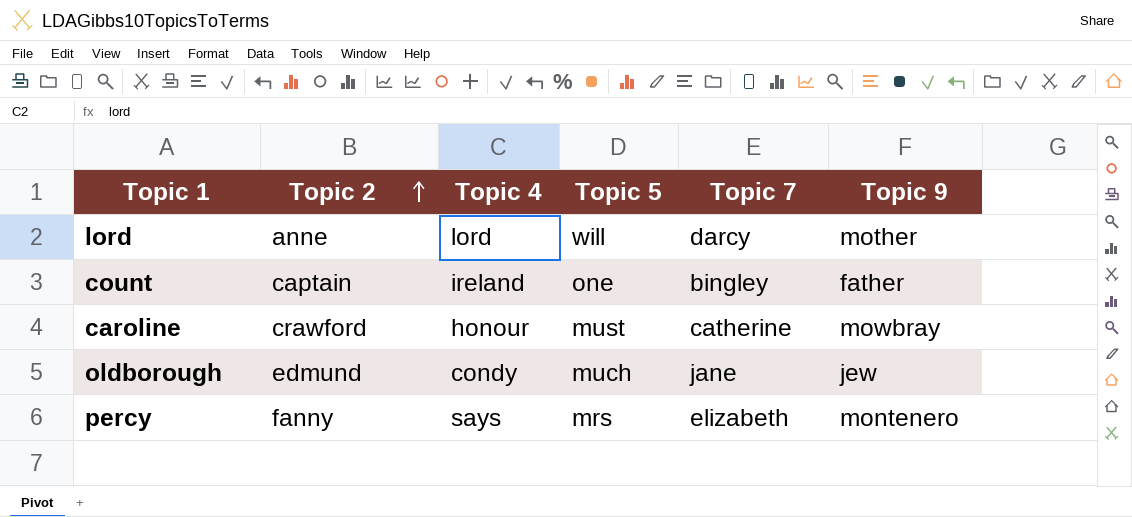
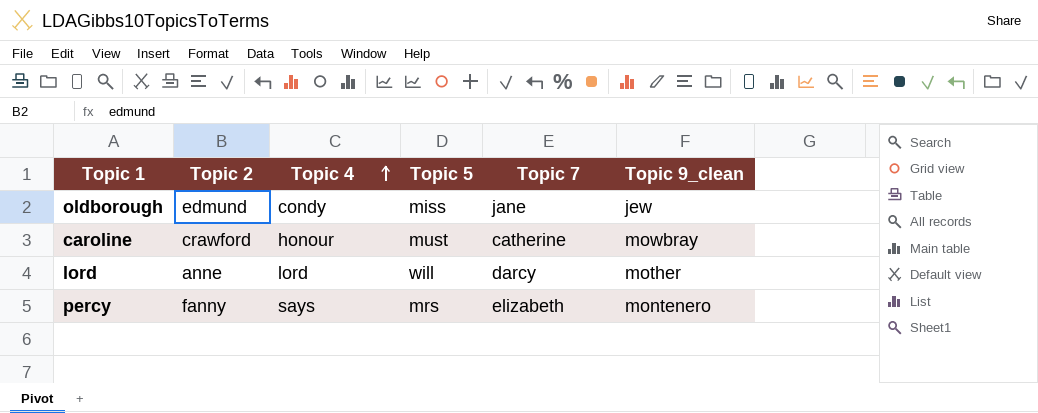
row order: Topic 2 ascending -> Topic 4 ascending
column name: Topic 9 -> Topic 9_clean
row count: captain | ireland | one | bingley | father -> none
oldborough | Topic 5: much -> miss

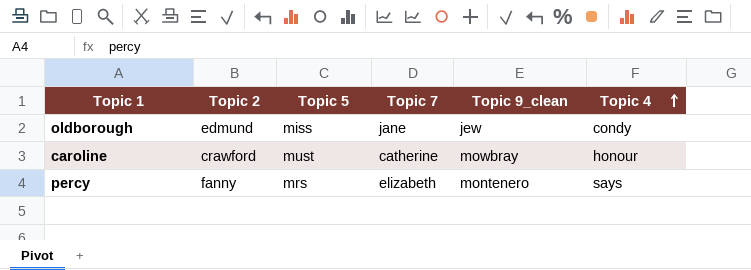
column Topic 4 | position: 3 -> 6
row lord: anne | lord | will | darcy | mother -> none

